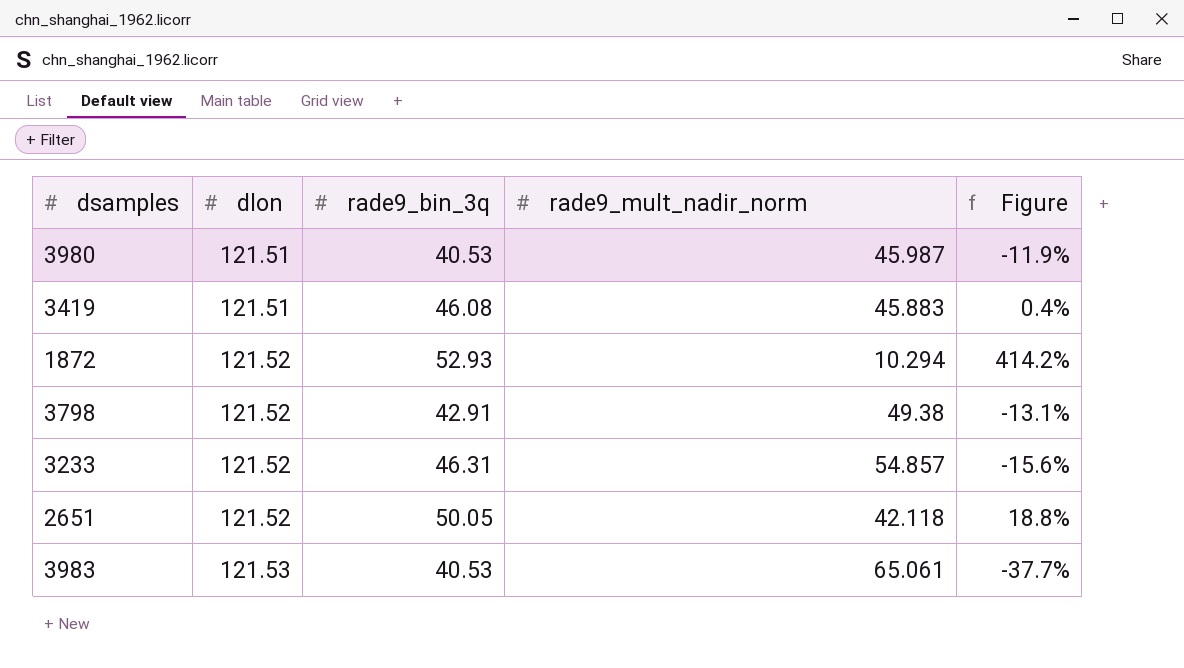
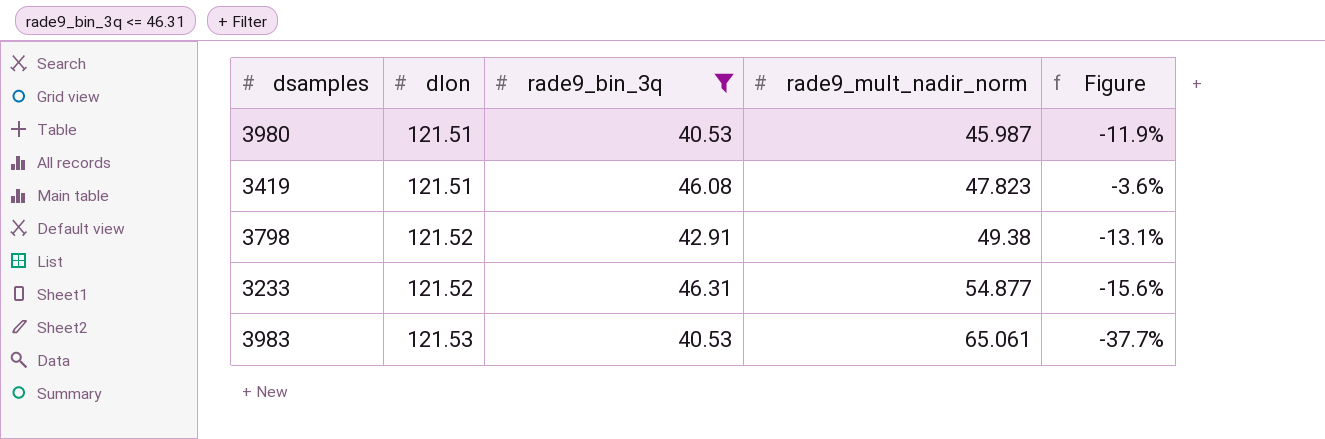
filter: none -> rade9_bin_3q <= 46.31
3419 | rade9_mult_nadir_norm: 45.883 -> 47.823
3419 | Figure: 0.4% -> -3.6%
3233 | rade9_mult_nadir_norm: 54.857 -> 54.877

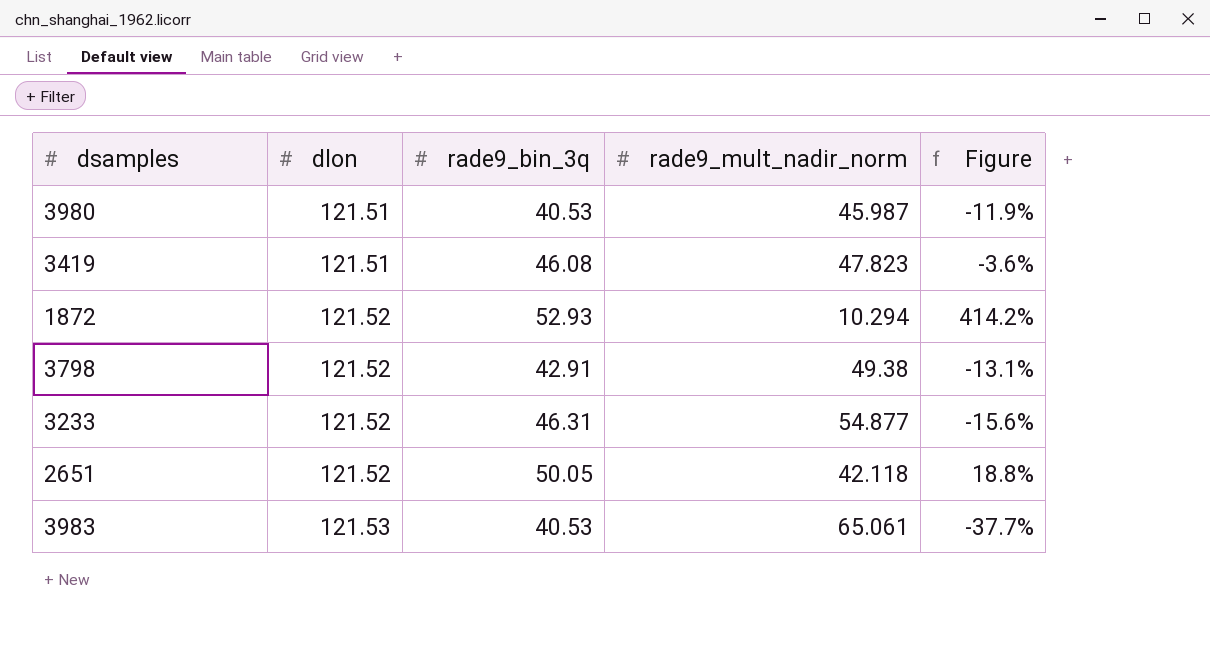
filter: rade9_bin_3q <= 46.31 -> none

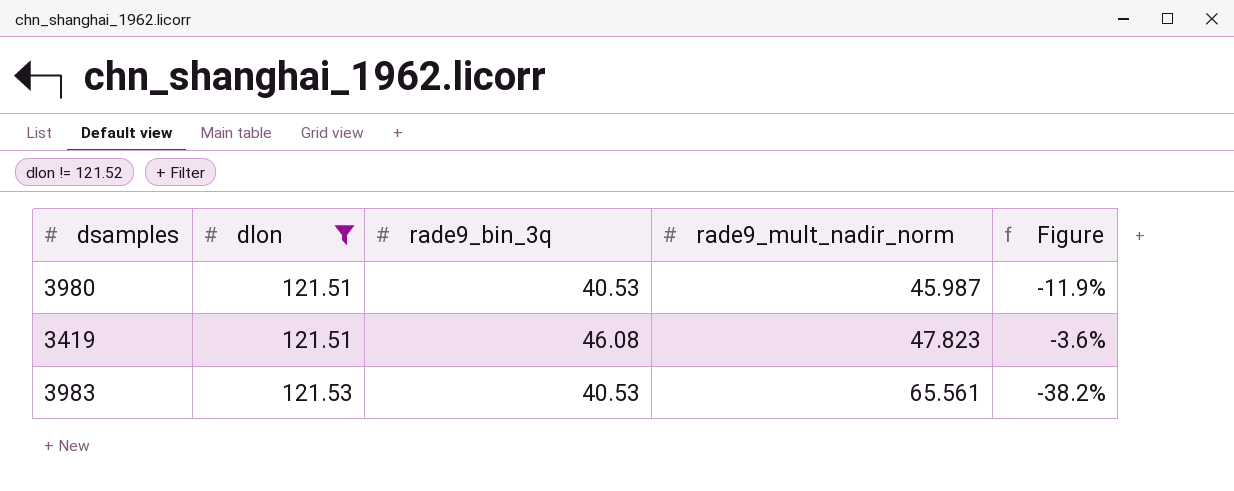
filter: none -> dlon != 121.52
3983 | rade9_mult_nadir_norm: 65.061 -> 65.561
3983 | Figure: -37.7% -> -38.2%

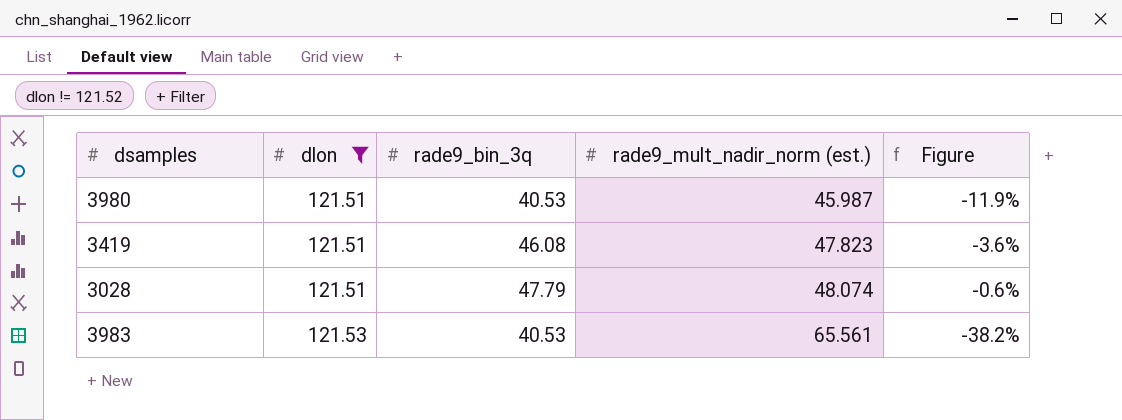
column name: rade9_mult_nadir_norm -> rade9_mult_nadir_norm (est.)
row 3028: none -> 121.51 | 47.79 | 48.074 | -0.6%

